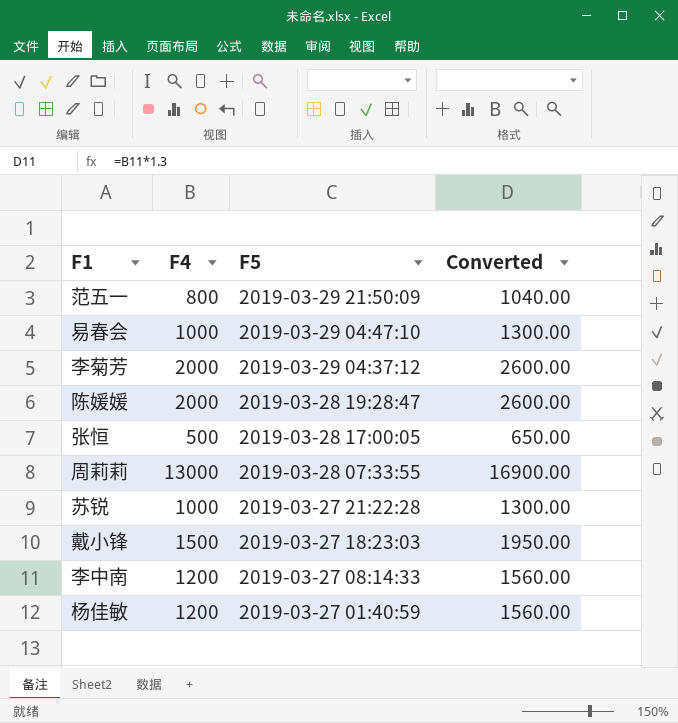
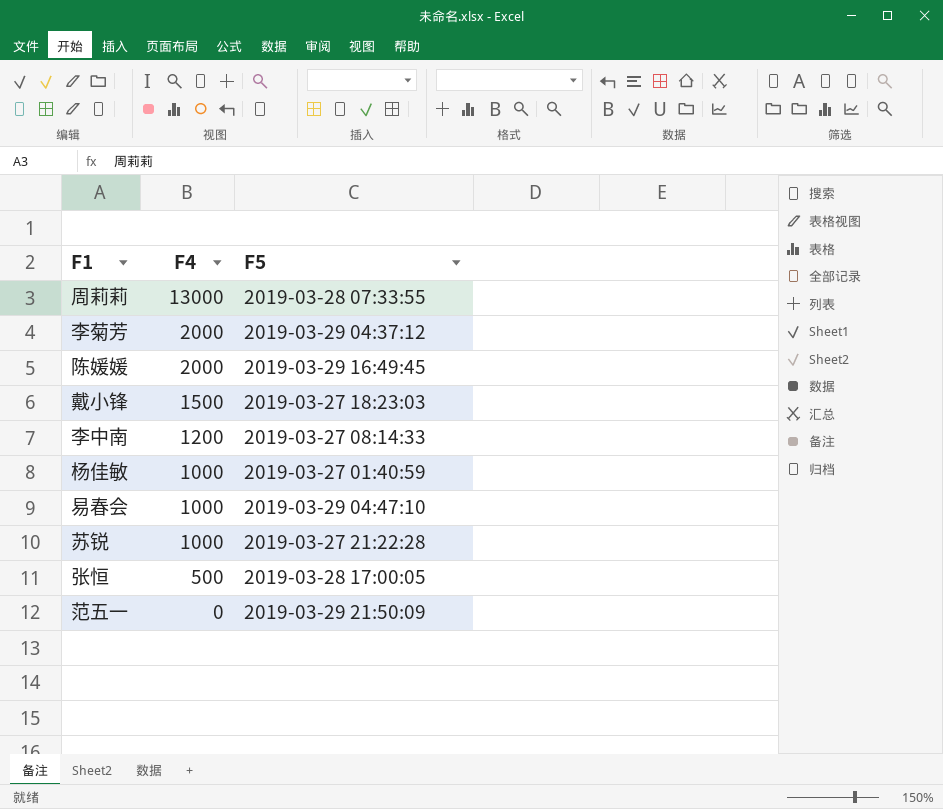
row order: F5 descending -> F4 descending
column Converted | formula: [F4] * 1.3 -> none
陈媛媛 | F5: 2019-03-28 19:28:47 -> 2019-03-29 16:49:45
杨佳敏 | F4: 1200 -> 1000
范五一 | F4: 800 -> 0

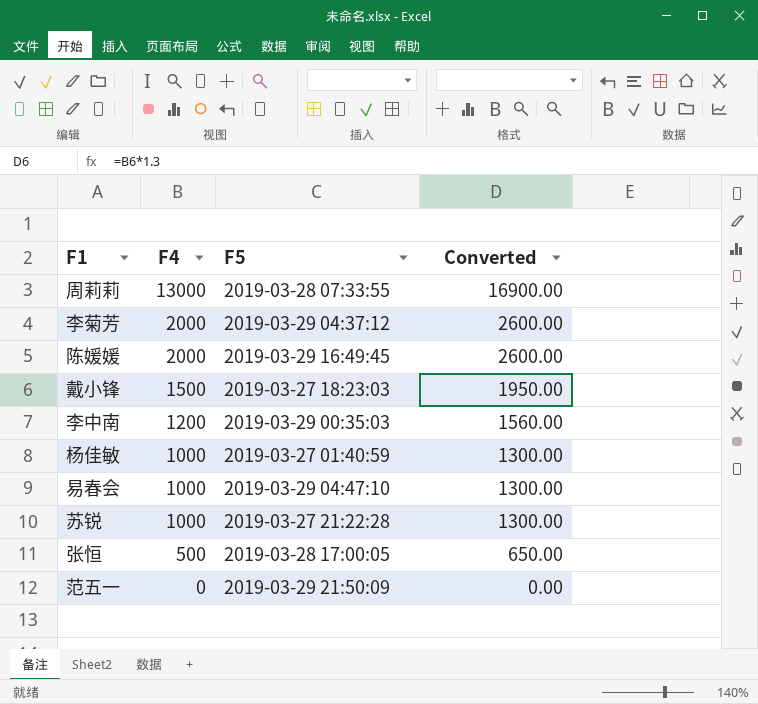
column Converted | formula: none -> [F4] * 1.3
李中南 | F5: 2019-03-27 08:14:33 -> 2019-03-29 00:35:03

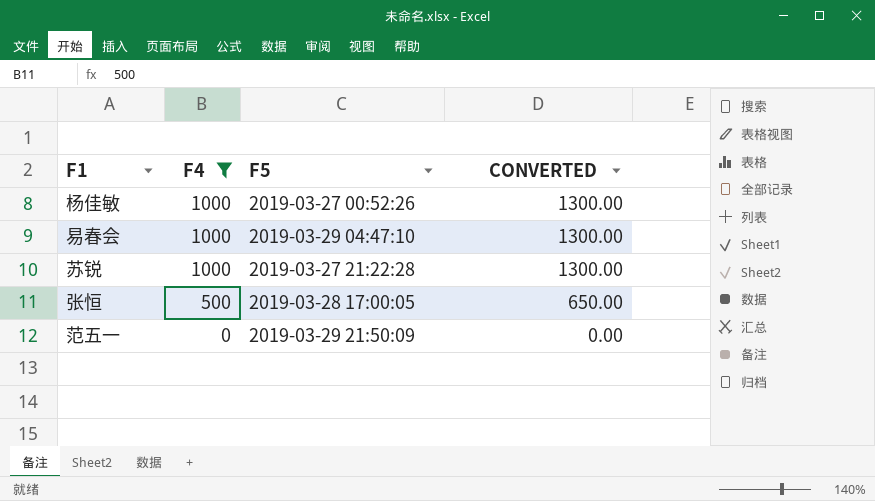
filter: none -> F4 <= 1000
column name: Converted -> CONVERTED
杨佳敏 | F5: 2019-03-27 01:40:59 -> 2019-03-27 00:52:26

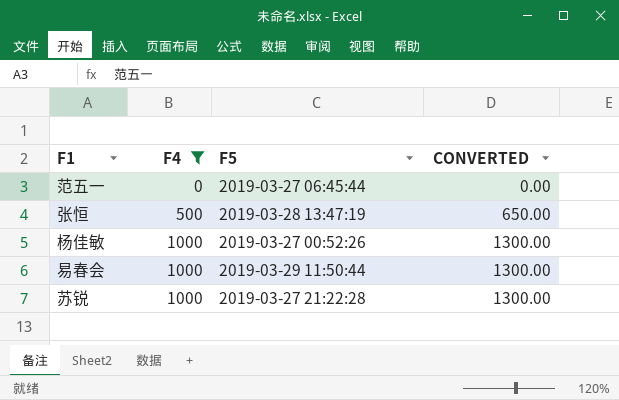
row order: F4 descending -> F4 ascending
范五一 | F5: 2019-03-29 21:50:09 -> 2019-03-27 06:45:44
张恒 | F5: 2019-03-28 17:00:05 -> 2019-03-28 13:47:19
易春会 | F5: 2019-03-29 04:47:10 -> 2019-03-29 11:50:44

